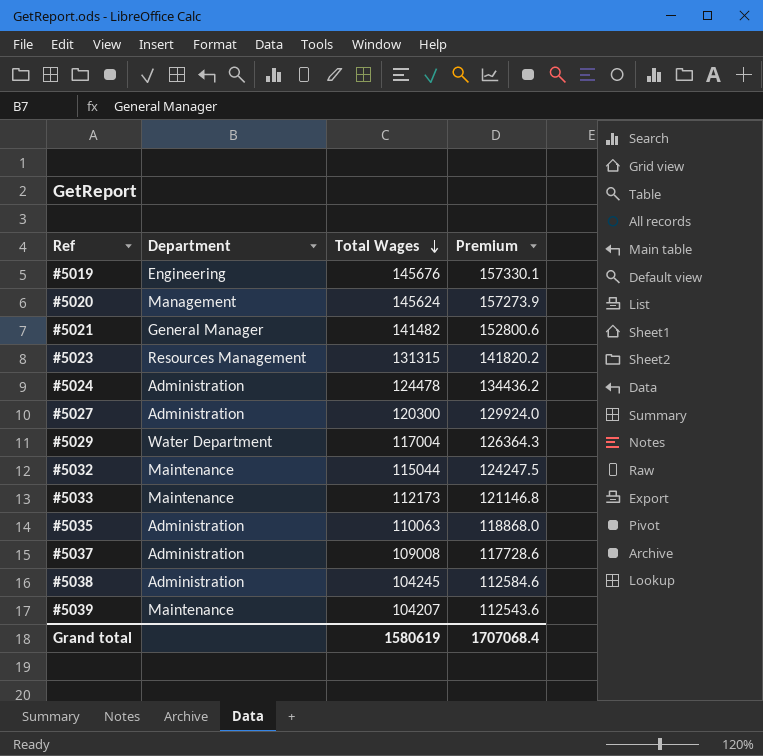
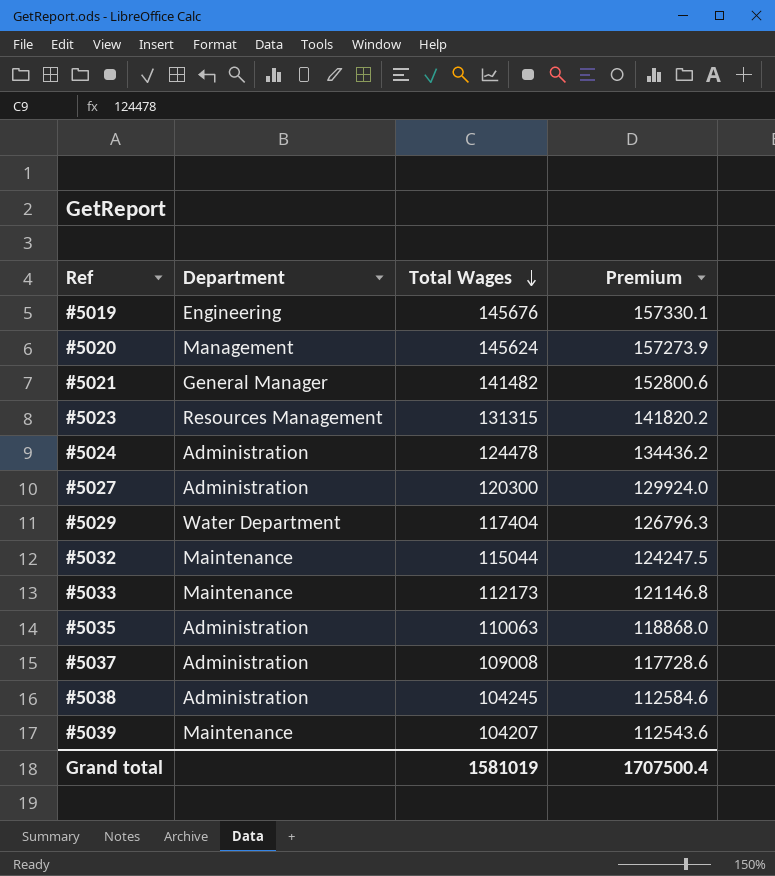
#5029 | Total Wages: 117004 -> 117404
#5029 | Premium: 126364.3 -> 126796.3
Grand total | Total Wages: 1580619 -> 1581019
Grand total | Premium: 1707068.4 -> 1707500.4

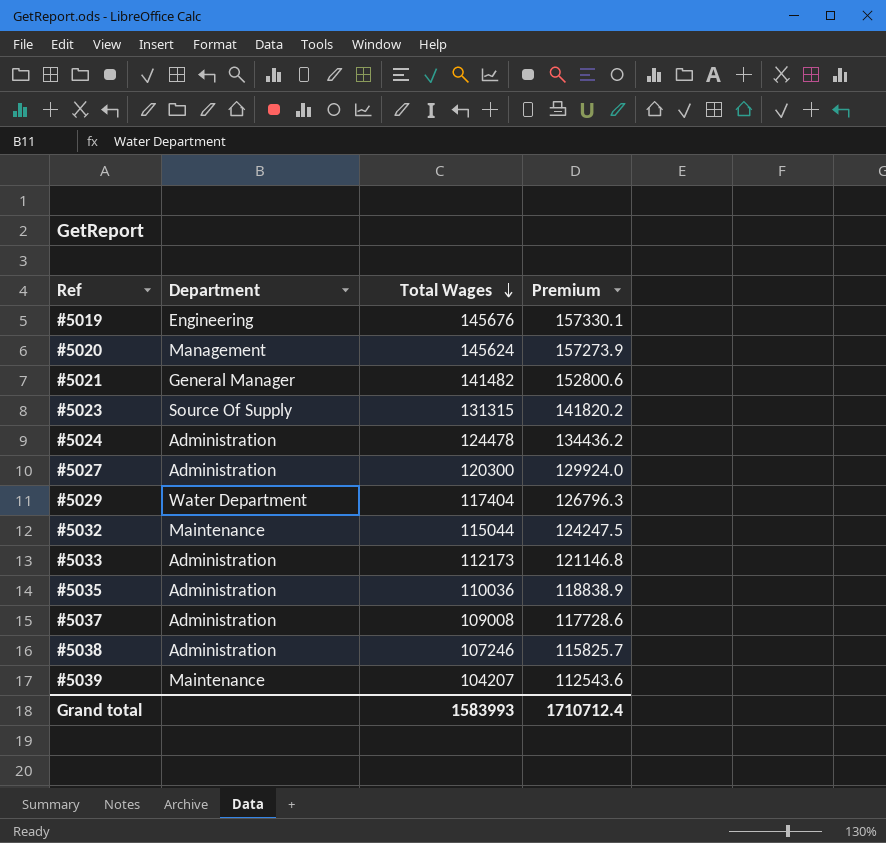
#5023 | Department: Resources Management -> Source Of Supply
#5033 | Department: Maintenance -> Administration
#5035 | Total Wages: 110063 -> 110036
#5035 | Premium: 118868.0 -> 118838.9
#5038 | Total Wages: 104245 -> 107246
#5038 | Premium: 112584.6 -> 115825.7
Grand total | Total Wages: 1581019 -> 1583993
Grand total | Premium: 1707500.4 -> 1710712.4

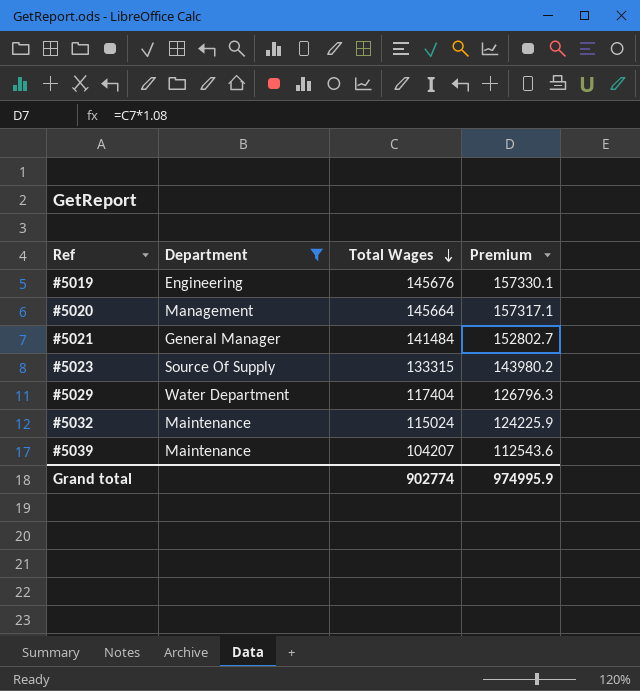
filter: none -> Department != Administration
#5020 | Total Wages: 145624 -> 145664
#5020 | Premium: 157273.9 -> 157317.1
#5021 | Total Wages: 141482 -> 141484
#5021 | Premium: 152800.6 -> 152802.7
#5023 | Total Wages: 131315 -> 133315
#5023 | Premium: 141820.2 -> 143980.2
#5032 | Total Wages: 115044 -> 115024
#5032 | Premium: 124247.5 -> 124225.9
Grand total | Total Wages: 1583993 -> 902774
Grand total | Premium: 1710712.4 -> 974995.9

